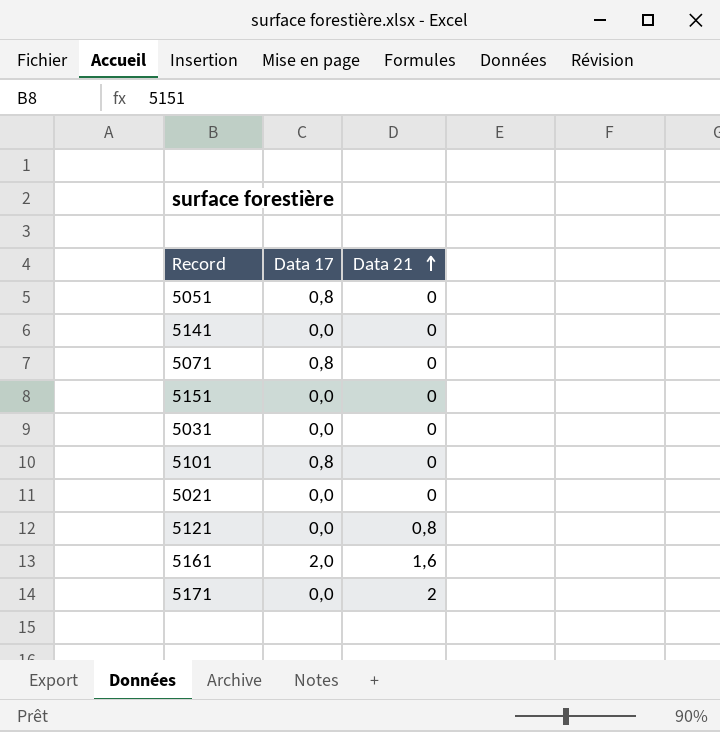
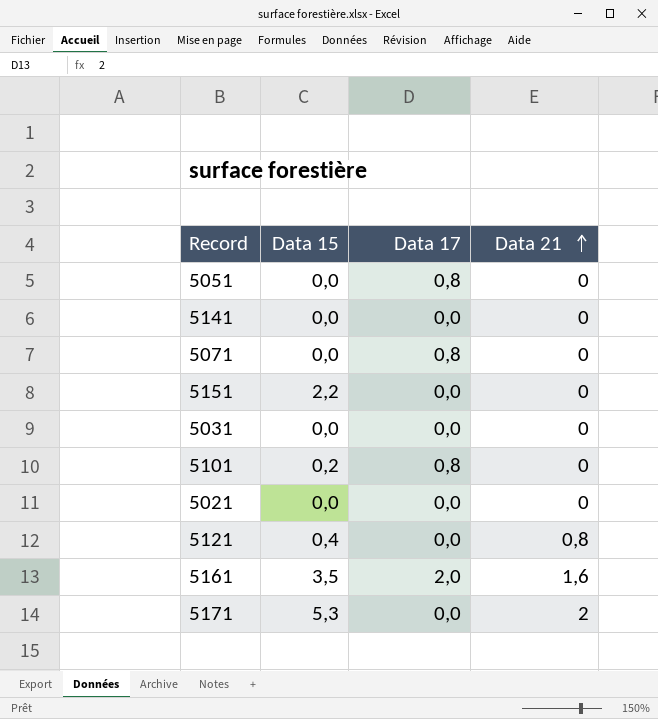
column Data 15 | position: none -> 2

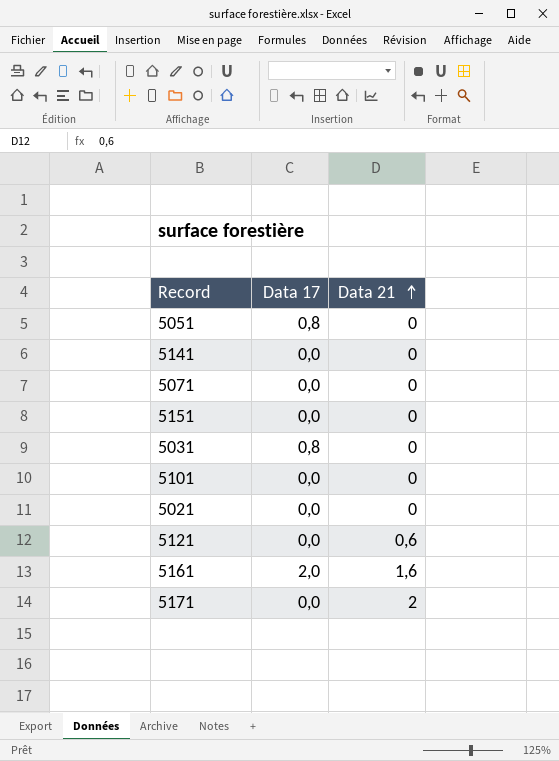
column Data 15 | position: 2 -> none
5071 | Data 17: 0,8 -> 0,0
5031 | Data 17: 0,0 -> 0,8
5101 | Data 17: 0,8 -> 0,0
5121 | Data 21: 0,8 -> 0,6

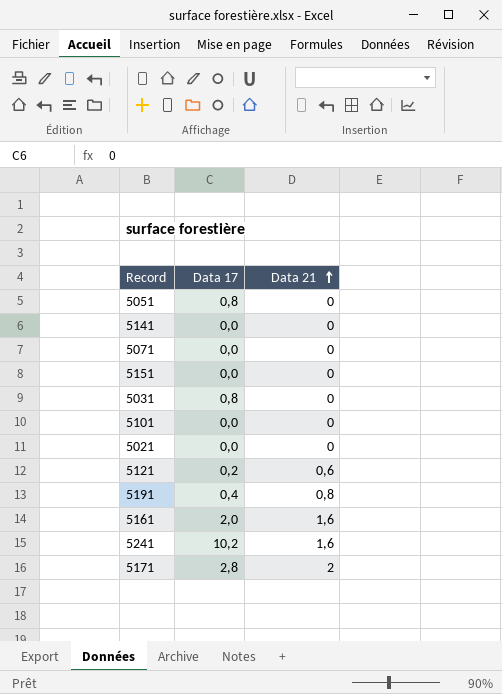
5121 | Data 17: 0,0 -> 0,2
row 5191: none -> 0,4 | 0,8
row 5241: none -> 10,2 | 1,6
5171 | Data 17: 0,0 -> 2,8

